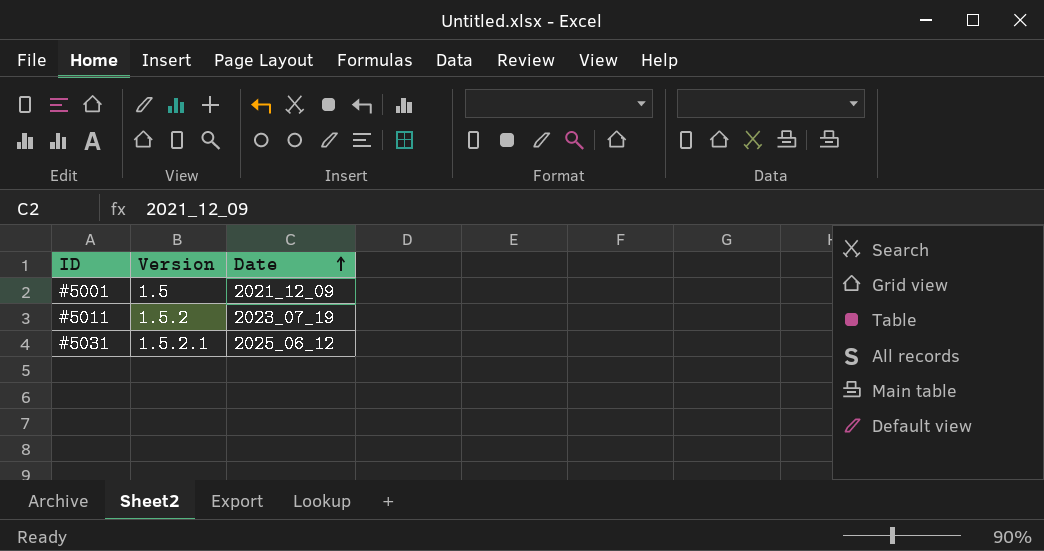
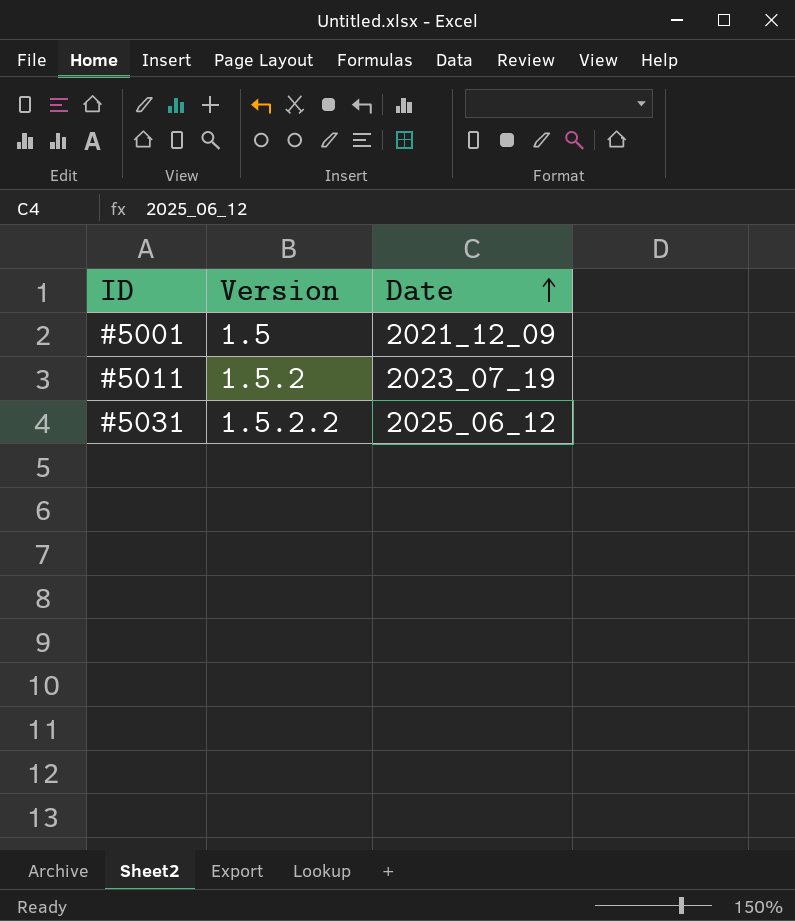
#5031 | Version: 1.5.2.1 -> 1.5.2.2

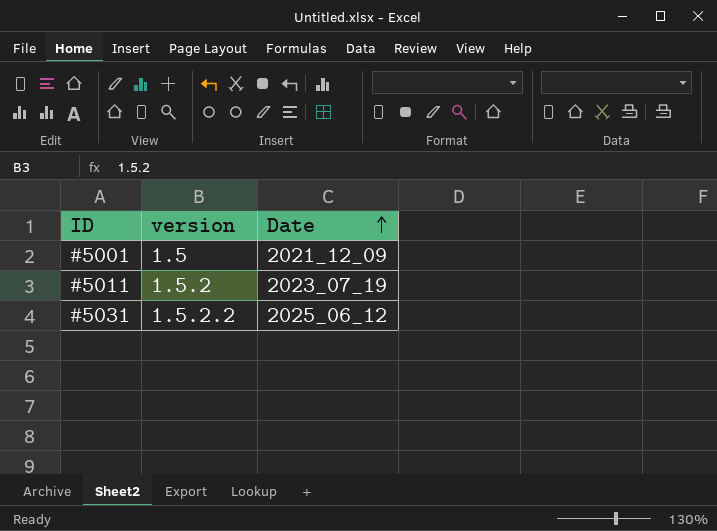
column name: Version -> version

